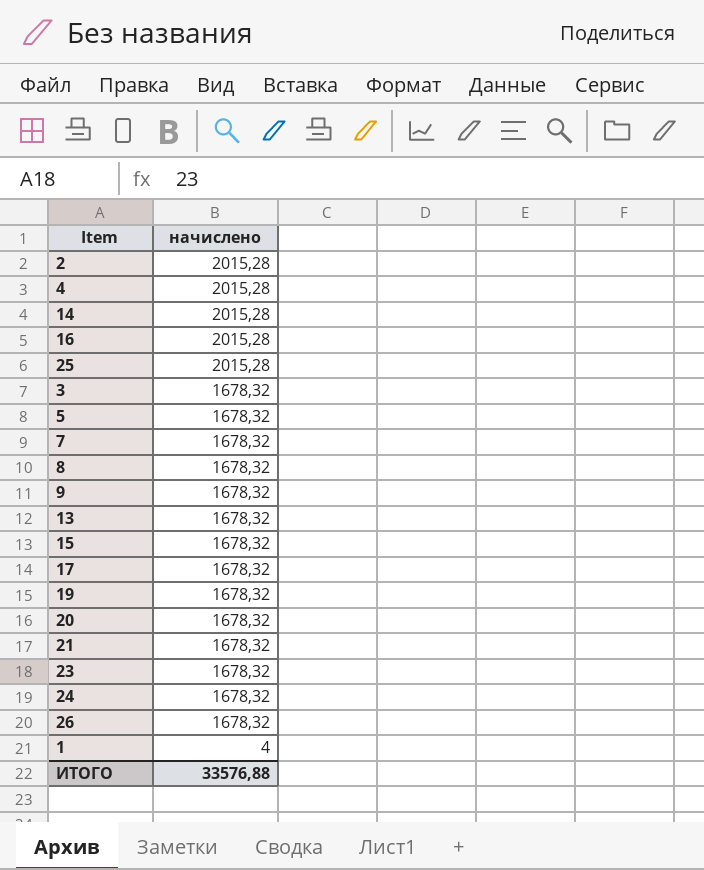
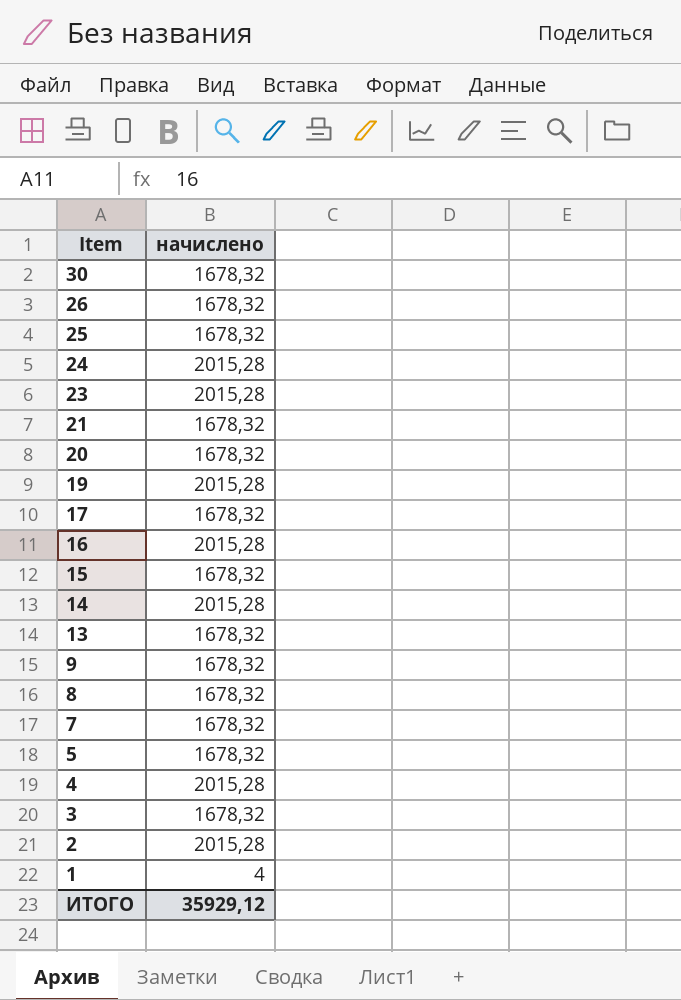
row order: начислено descending -> Item descending
row 30: none -> 1678,32
25 | начислено: 2015,28 -> 1678,32
24 | начислено: 1678,32 -> 2015,28
23 | начислено: 1678,32 -> 2015,28
19 | начислено: 1678,32 -> 2015,28
ИТОГО | начислено: 33576,88 -> 35929,12

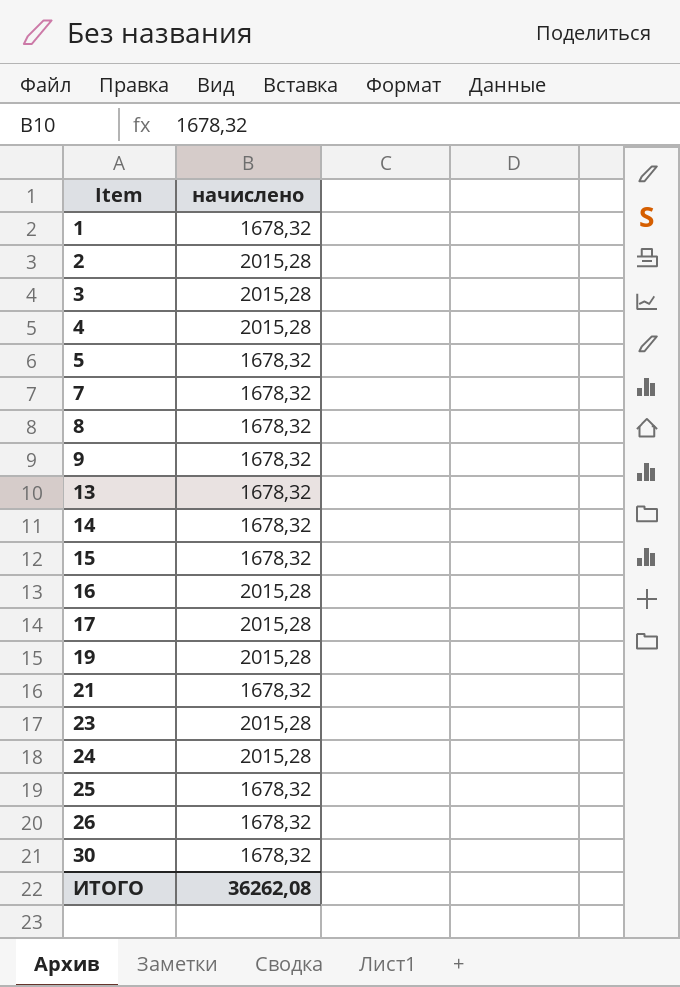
row order: Item descending -> Item ascending
row 20: 1678,32 -> none
1 | начислено: 4 -> 1678,32
3 | начислено: 1678,32 -> 2015,28
14 | начислено: 2015,28 -> 1678,32
17 | начислено: 1678,32 -> 2015,28
ИТОГО | начислено: 35929,12 -> 36262,08

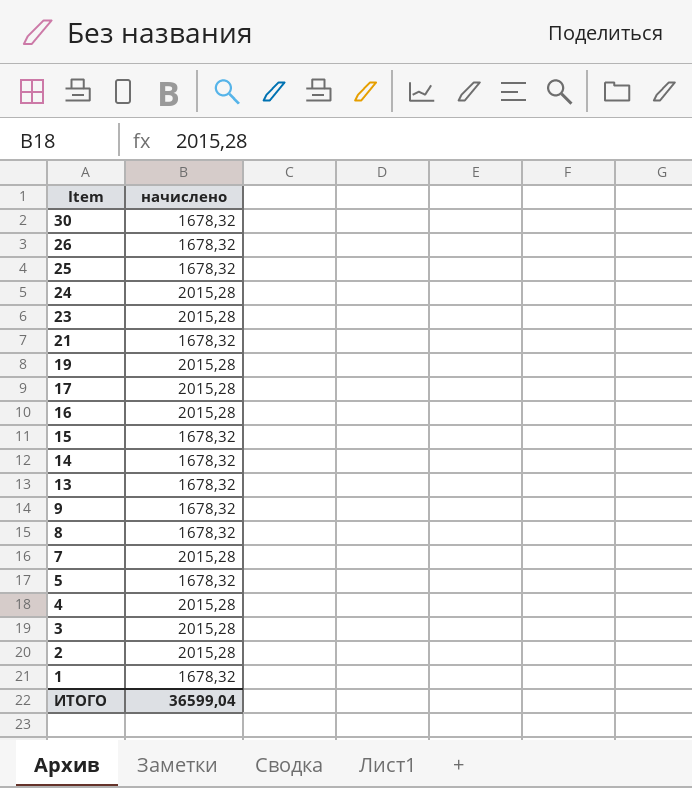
row order: Item ascending -> Item descending
7 | начислено: 1678,32 -> 2015,28
ИТОГО | начислено: 36262,08 -> 36599,04

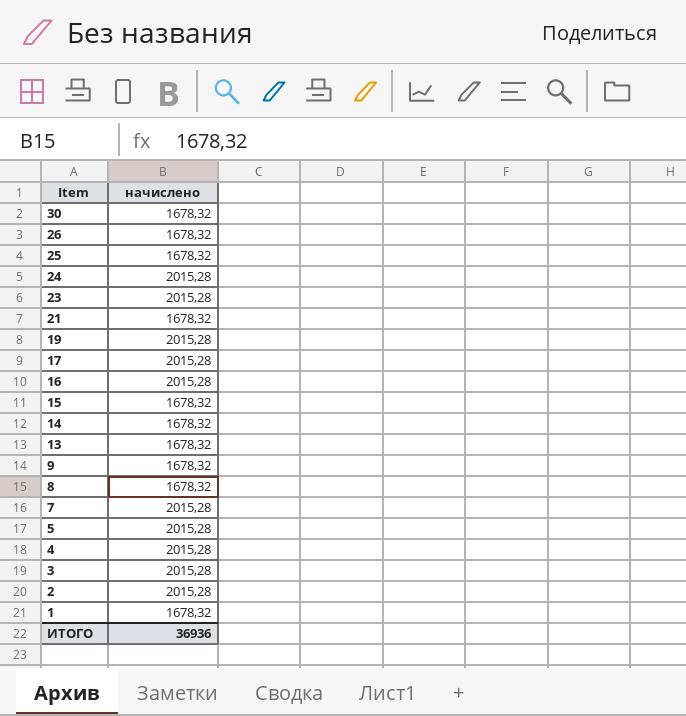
5 | начислено: 1678,32 -> 2015,28
ИТОГО | начислено: 36599,04 -> 36936

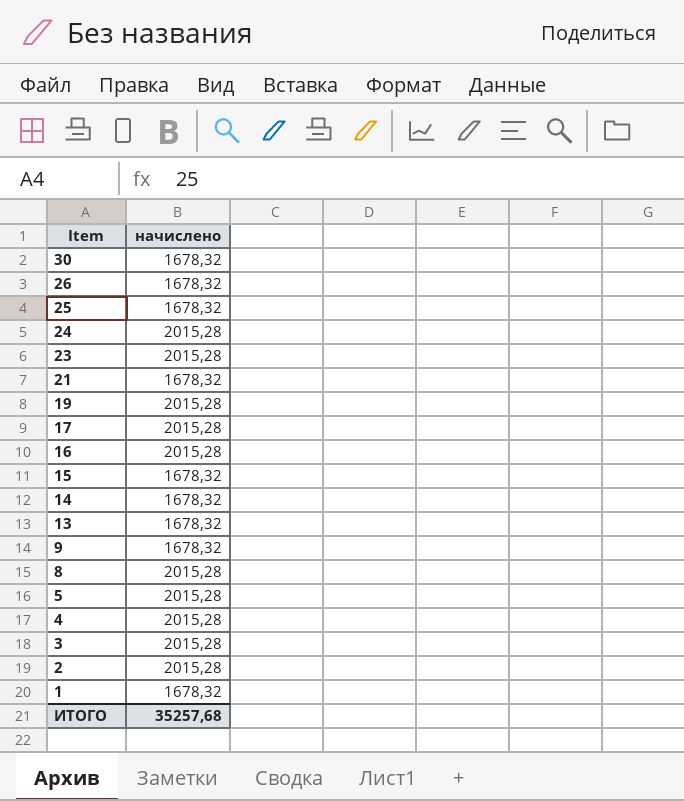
row 7: 2015,28 -> none
8 | начислено: 1678,32 -> 2015,28
ИТОГО | начислено: 36936 -> 35257,68

